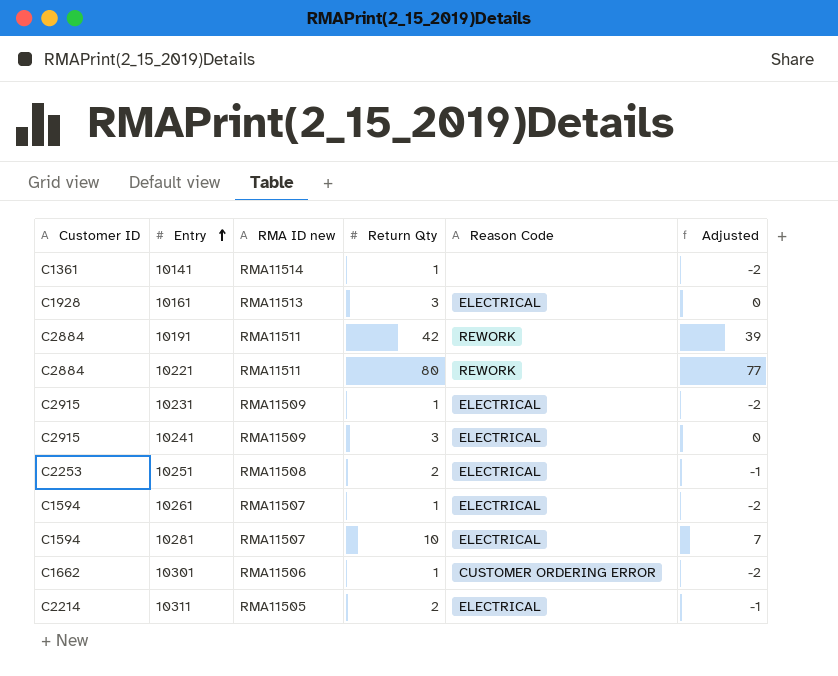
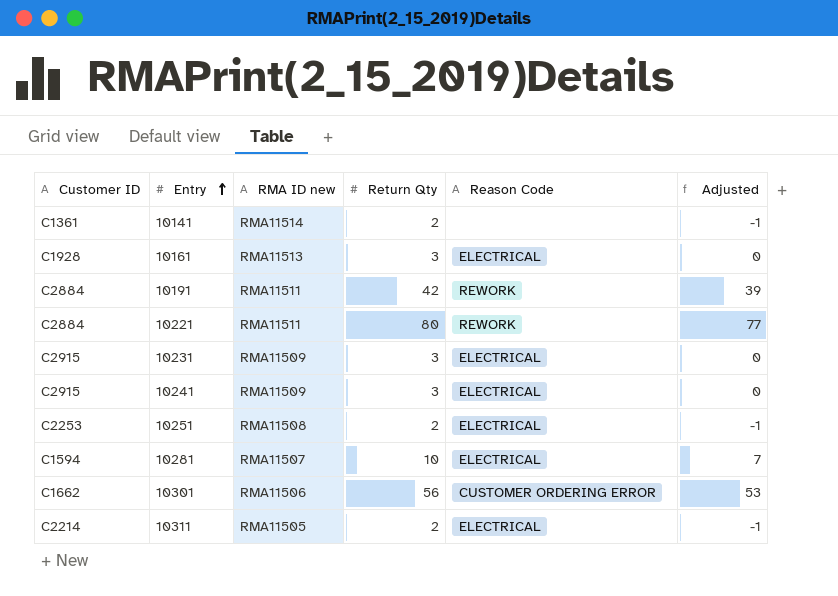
row 10261: C1594 | RMA11507 | 1 | ELECTRICAL | -2 -> none
10141 | Return Qty: 1 -> 2
10141 | Adjusted: -2 -> -1
10231 | Return Qty: 1 -> 3
10231 | Adjusted: -2 -> 0
10301 | Return Qty: 1 -> 56
10301 | Adjusted: -2 -> 53

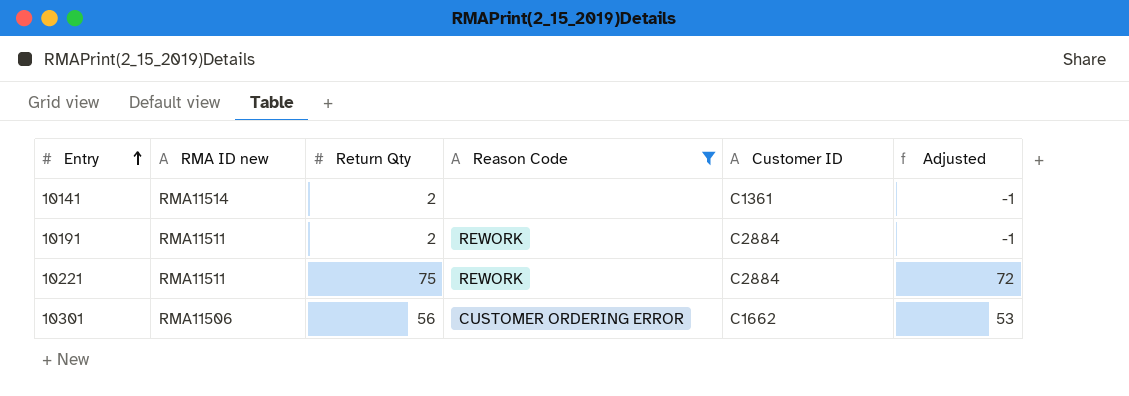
filter: none -> Reason Code != ELECTRICAL
column Customer ID | position: 1 -> 5
10191 | Return Qty: 42 -> 2
10191 | Adjusted: 39 -> -1
10221 | Return Qty: 80 -> 75
10221 | Adjusted: 77 -> 72

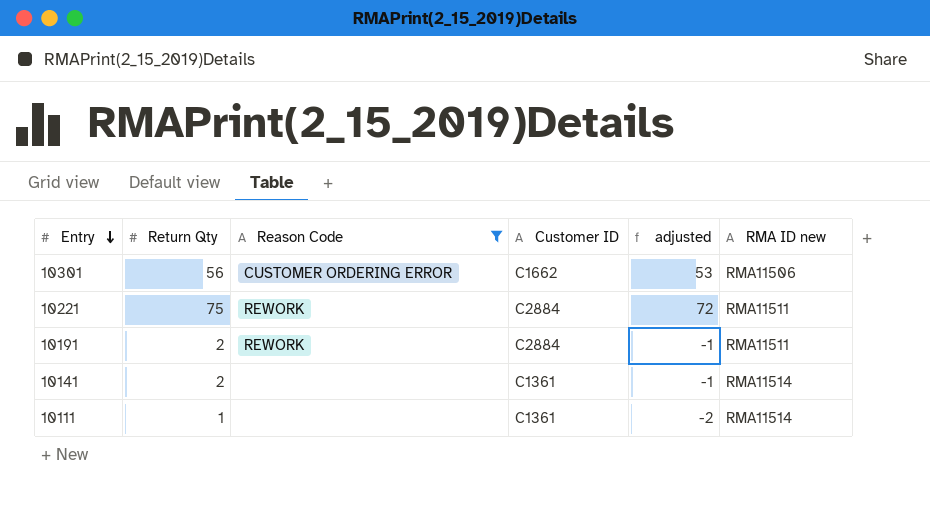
row order: Entry ascending -> Entry descending
column name: Adjusted -> adjusted
column RMA ID new | position: 2 -> 6
row 10111: none -> 1 | none | C1361 | -2 | RMA11514

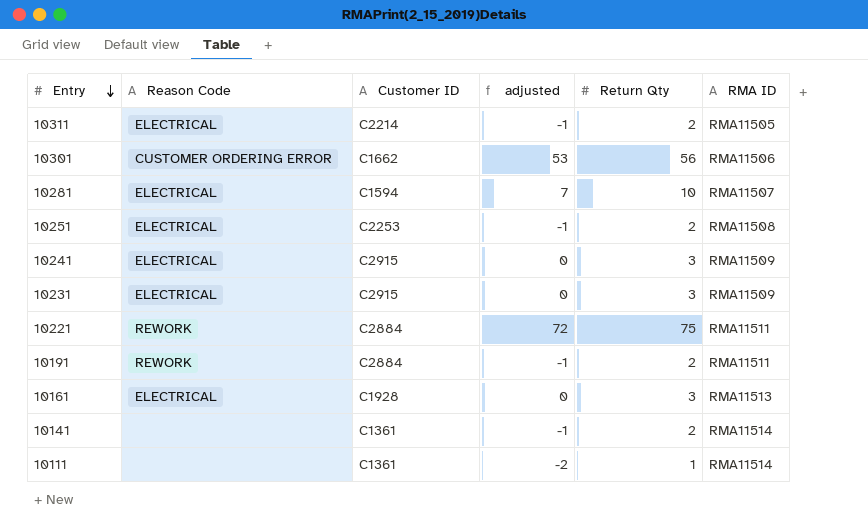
filter: Reason Code != ELECTRICAL -> none
column Return Qty | position: 2 -> 5
column name: RMA ID new -> RMA ID

